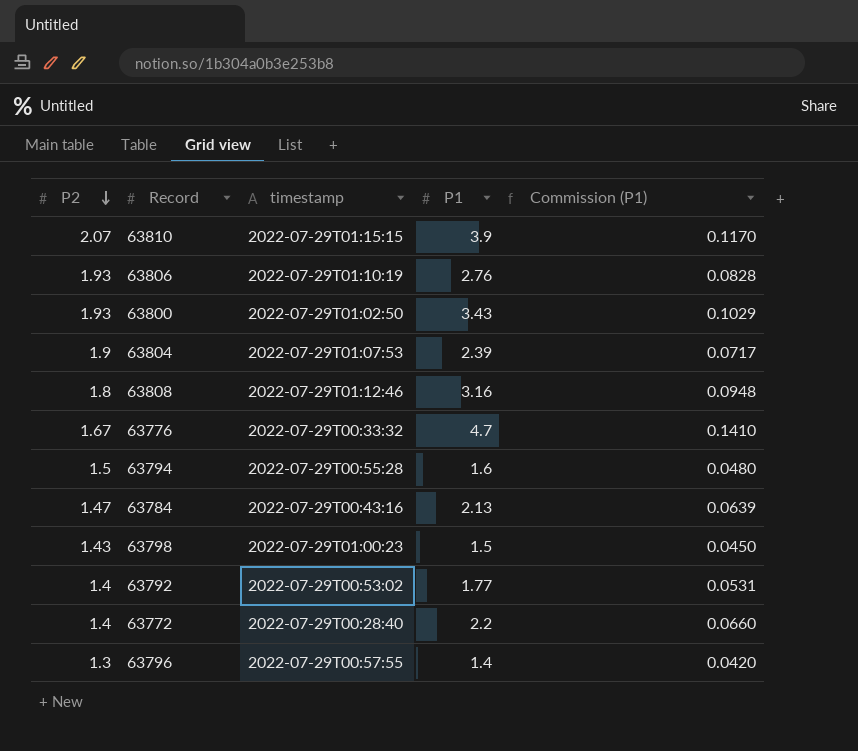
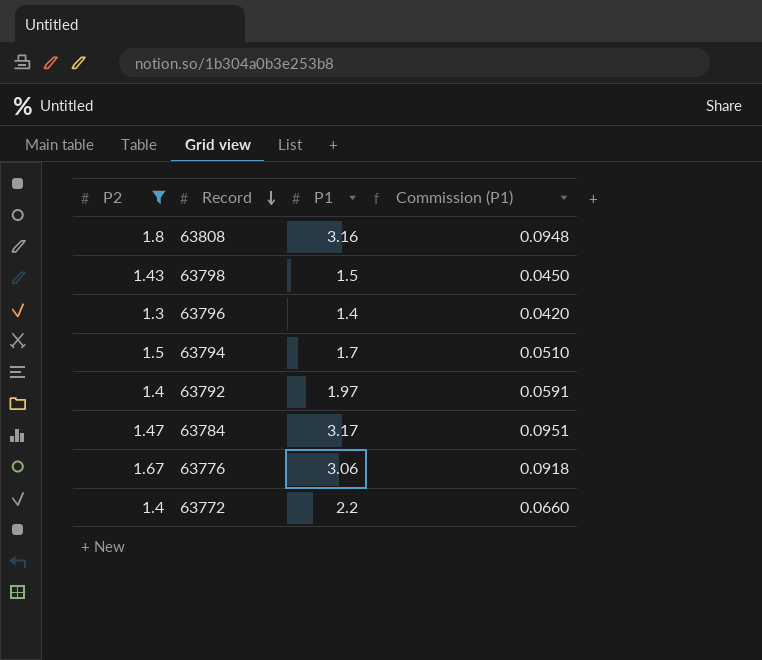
filter: none -> P2 <= 1.8
row order: P2 descending -> Record descending
column timestamp | position: 3 -> none
63794 | P1: 1.6 -> 1.7
63794 | Commission (P1): 0.0480 -> 0.0510
63792 | P1: 1.77 -> 1.97
63792 | Commission (P1): 0.0531 -> 0.0591
63784 | P1: 2.13 -> 3.17
63784 | Commission (P1): 0.0639 -> 0.0951
63776 | P1: 4.7 -> 3.06
63776 | Commission (P1): 0.1410 -> 0.0918

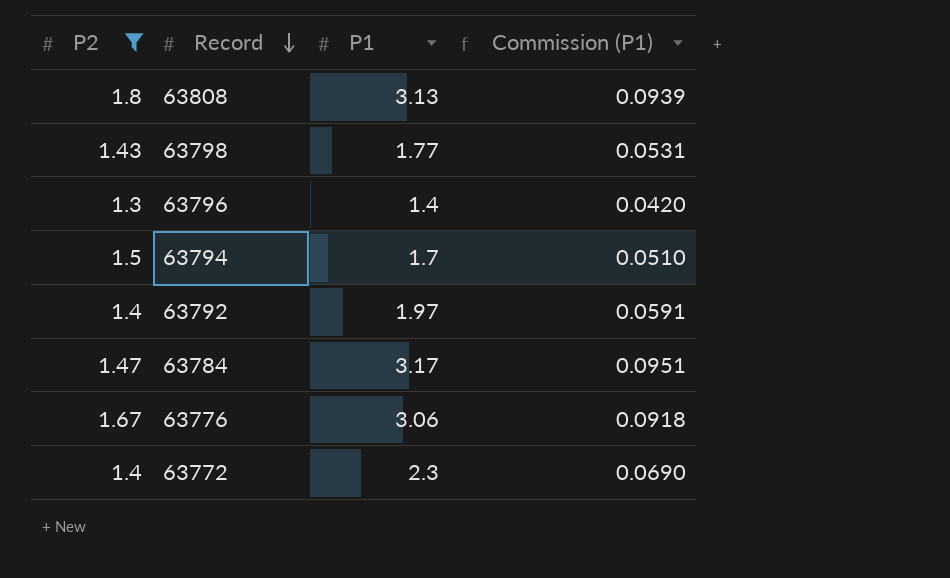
63808 | P1: 3.16 -> 3.13
63808 | Commission (P1): 0.0948 -> 0.0939
63798 | P1: 1.5 -> 1.77
63798 | Commission (P1): 0.0450 -> 0.0531
63772 | P1: 2.2 -> 2.3
63772 | Commission (P1): 0.0660 -> 0.0690

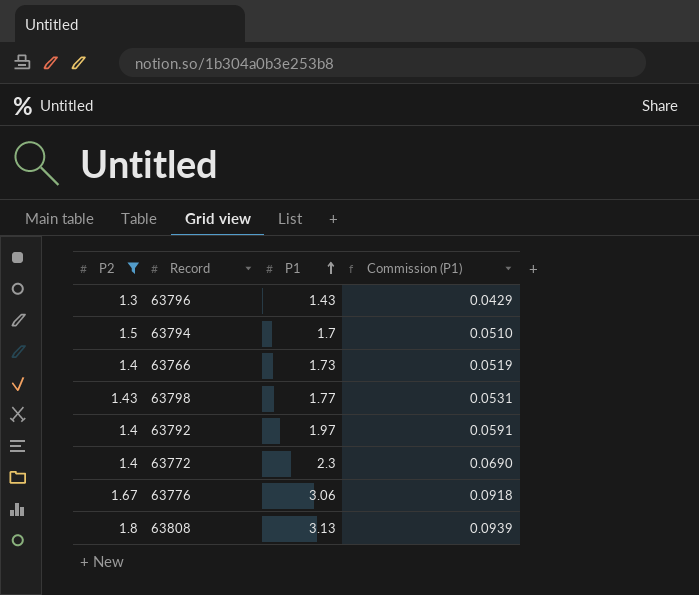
row order: Record descending -> P1 ascending
row 63784: 1.47 | 3.17 | 0.0951 -> none
63796 | P1: 1.4 -> 1.43
63796 | Commission (P1): 0.0420 -> 0.0429
row 63766: none -> 1.4 | 1.73 | 0.0519

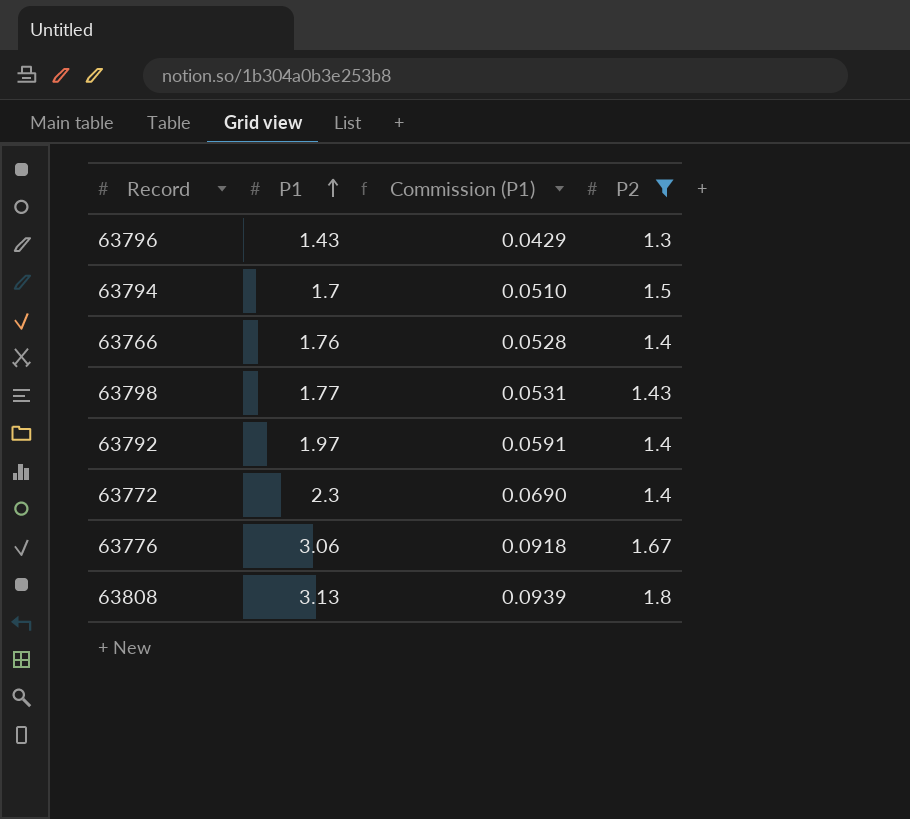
column P2 | position: 1 -> 4
63766 | P1: 1.73 -> 1.76
63766 | Commission (P1): 0.0519 -> 0.0528

